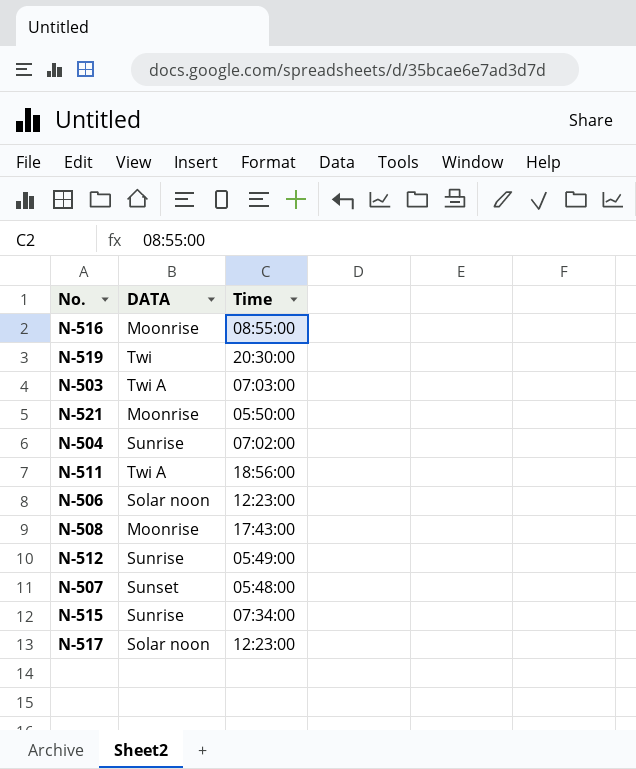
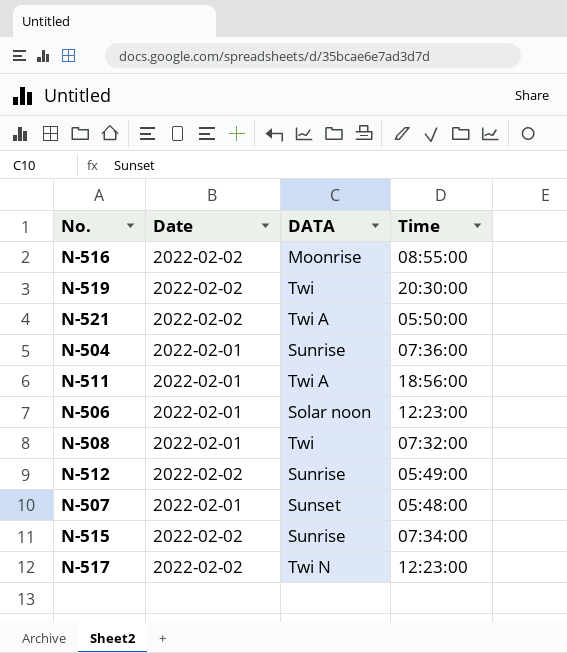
column Date | position: none -> 2
row N-503: Twi A | 07:03:00 -> none
N-521 | DATA: Moonrise -> Twi A
N-504 | Time: 07:02:00 -> 07:36:00
N-508 | DATA: Moonrise -> Twi
N-508 | Time: 17:43:00 -> 07:32:00
N-517 | DATA: Solar noon -> Twi N

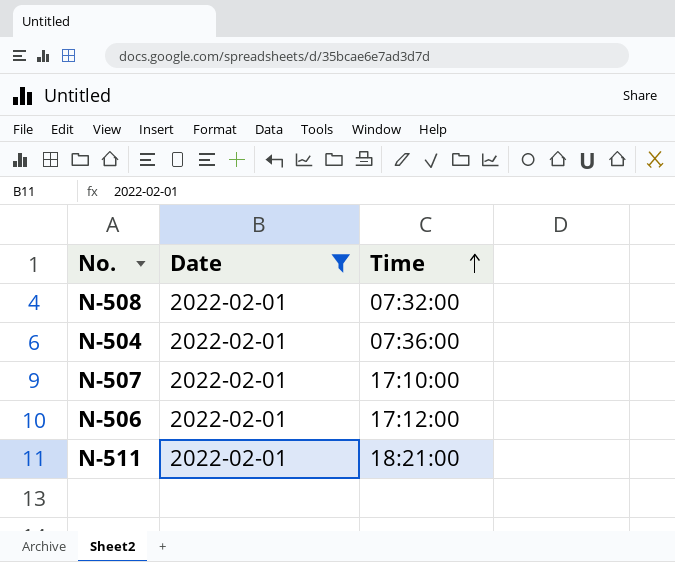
filter: none -> Date = 2022-02-01
row order: none -> Time ascending
column DATA | position: 3 -> none
N-507 | Time: 05:48:00 -> 17:10:00
N-506 | Time: 12:23:00 -> 17:12:00
N-511 | Time: 18:56:00 -> 18:21:00

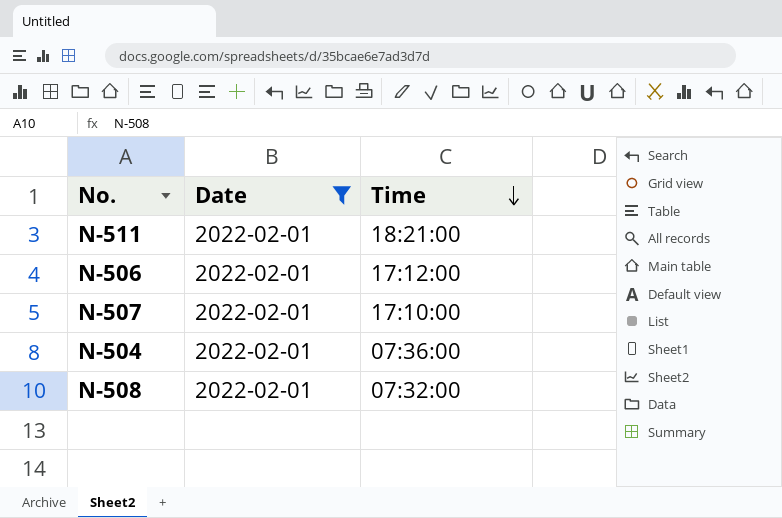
row order: Time ascending -> Time descending

